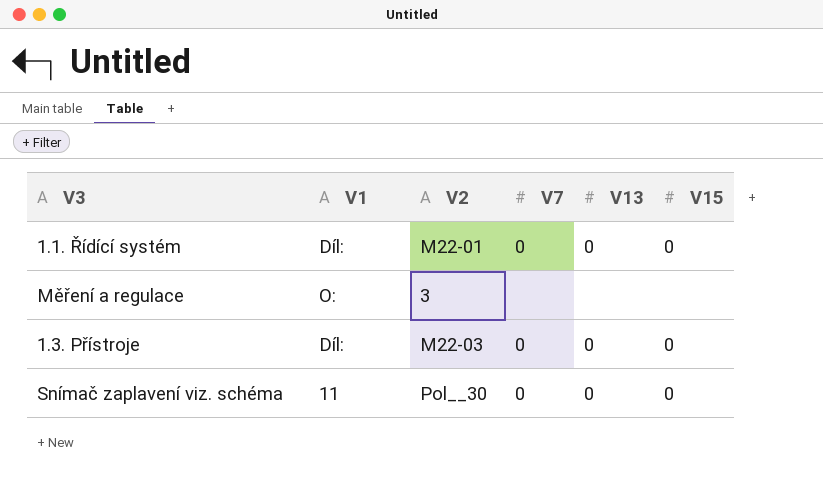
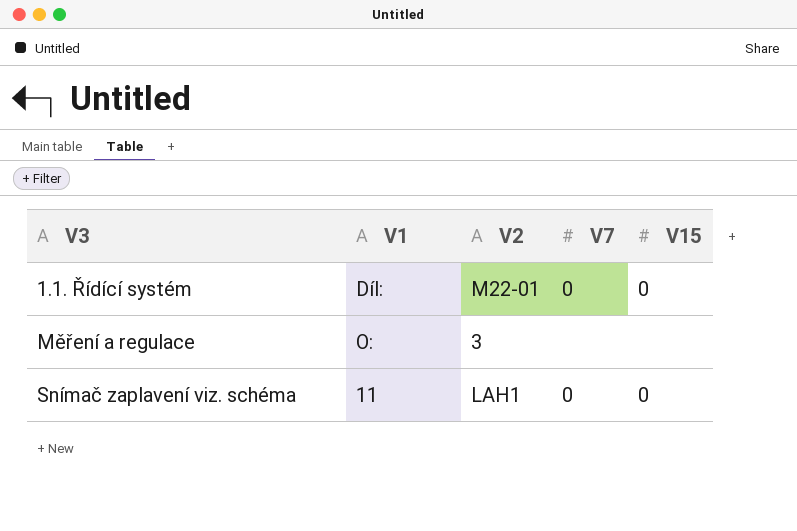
column V13 | position: 5 -> none
row 1.3. Přístroje: Díl: | M22-03 | 0 | 0 | 0 -> none
Snímač zaplavení viz. schéma | V2: Pol__30 -> LAH1

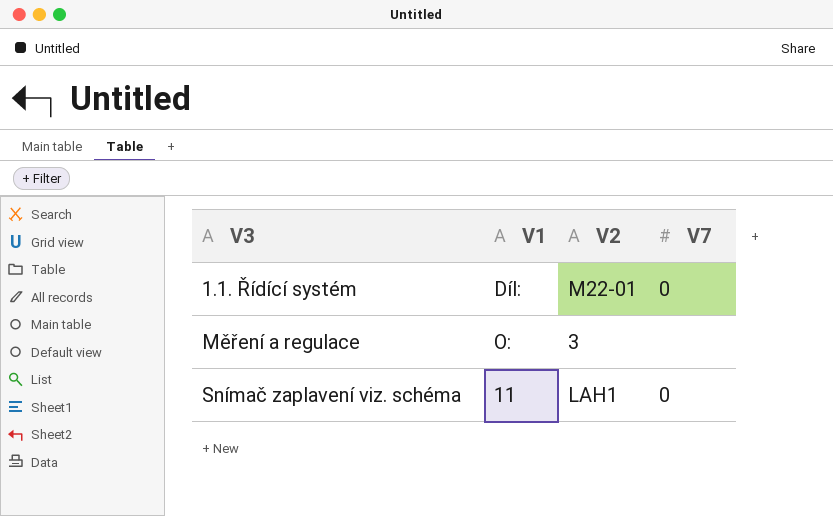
column V15 | position: 5 -> none

